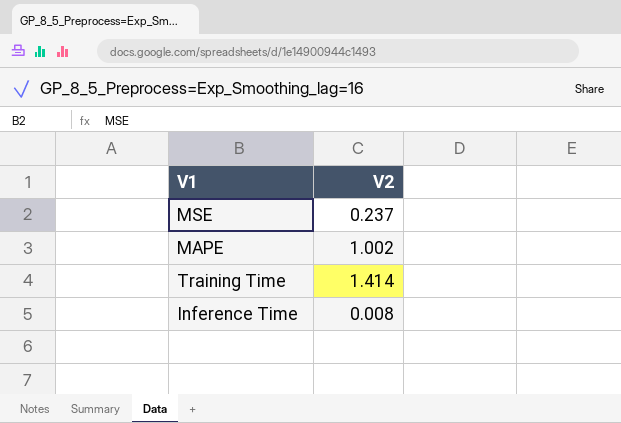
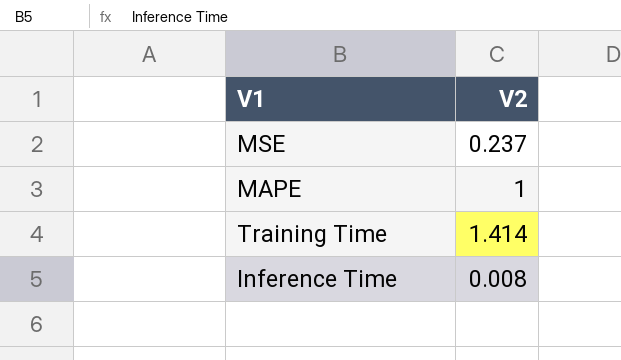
MAPE | V2: 1.002 -> 1

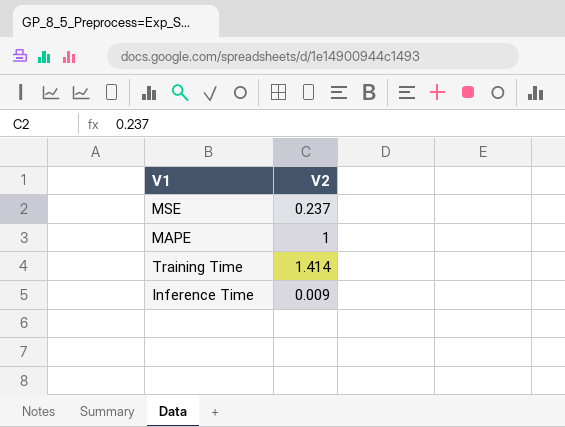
Inference Time | V2: 0.008 -> 0.009

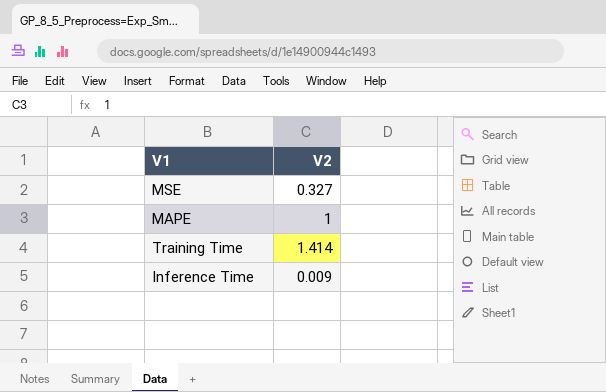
MSE | V2: 0.237 -> 0.327

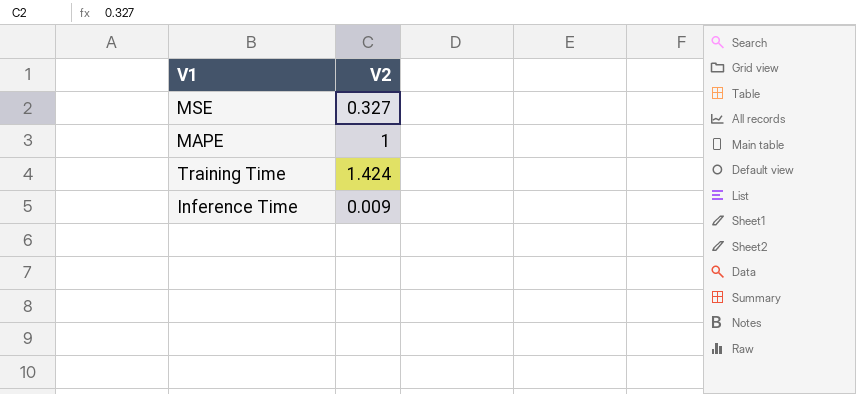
Training Time | V2: 1.414 -> 1.424

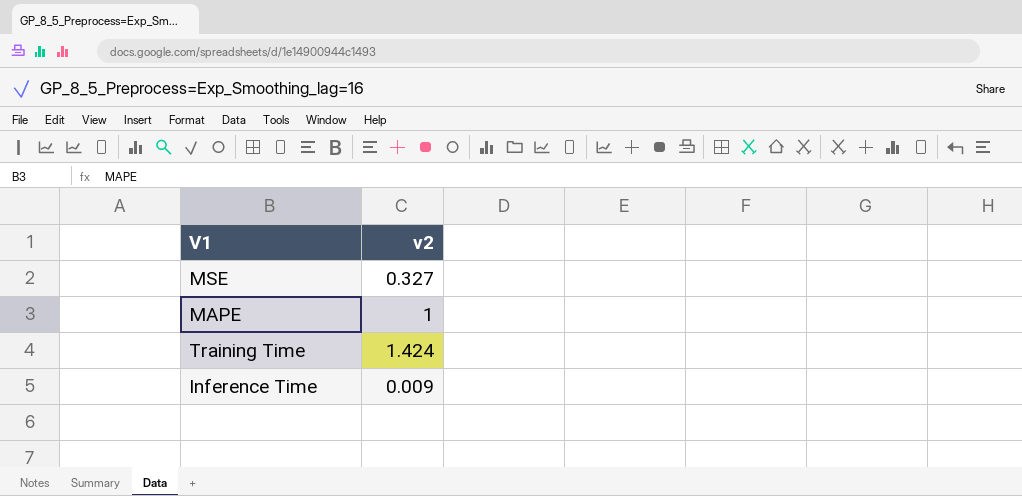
column name: V2 -> v2

